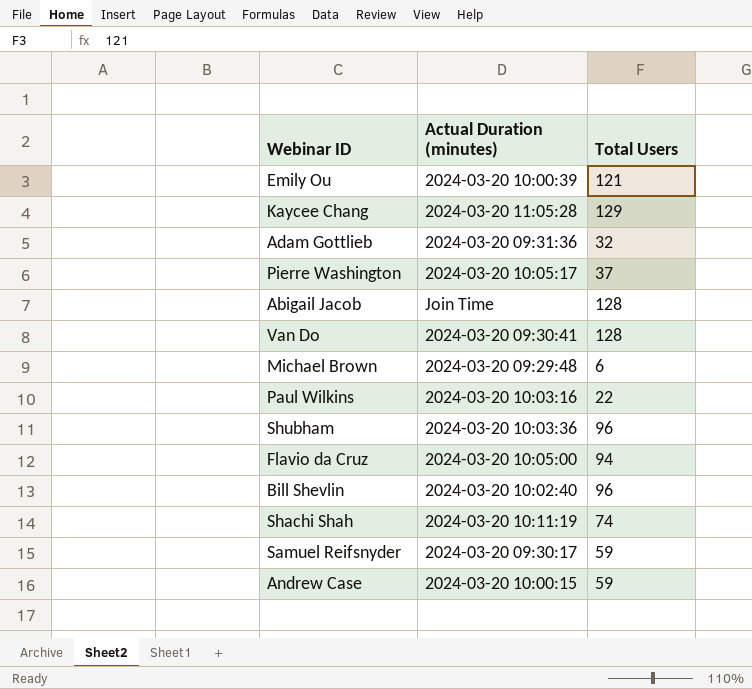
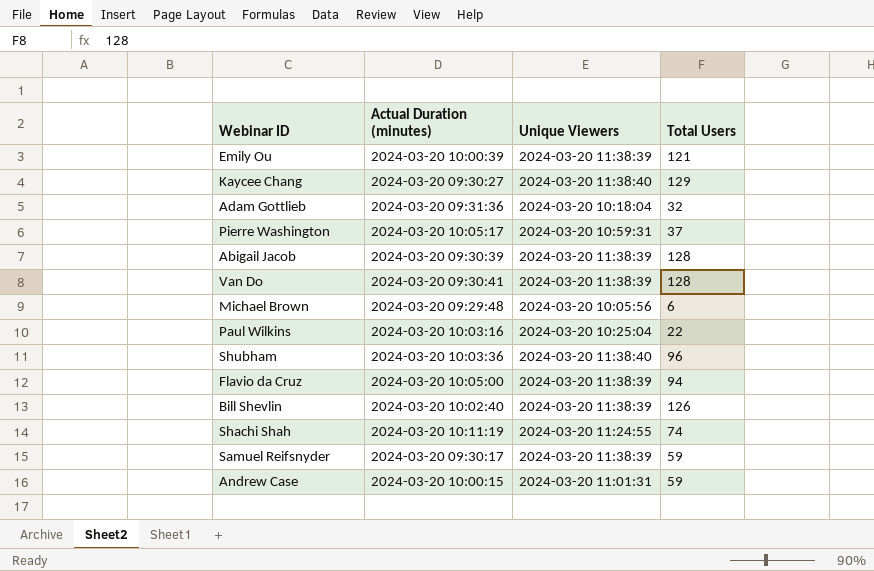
column Unique Viewers | position: none -> 3
Kaycee Chang | Actual Duration (minutes): 2024-03-20 11:05:28 -> 2024-03-20 09:30:27
Abigail Jacob | Actual Duration (minutes): Join Time -> 2024-03-20 09:30:39
Bill Shevlin | Total Users: 96 -> 126

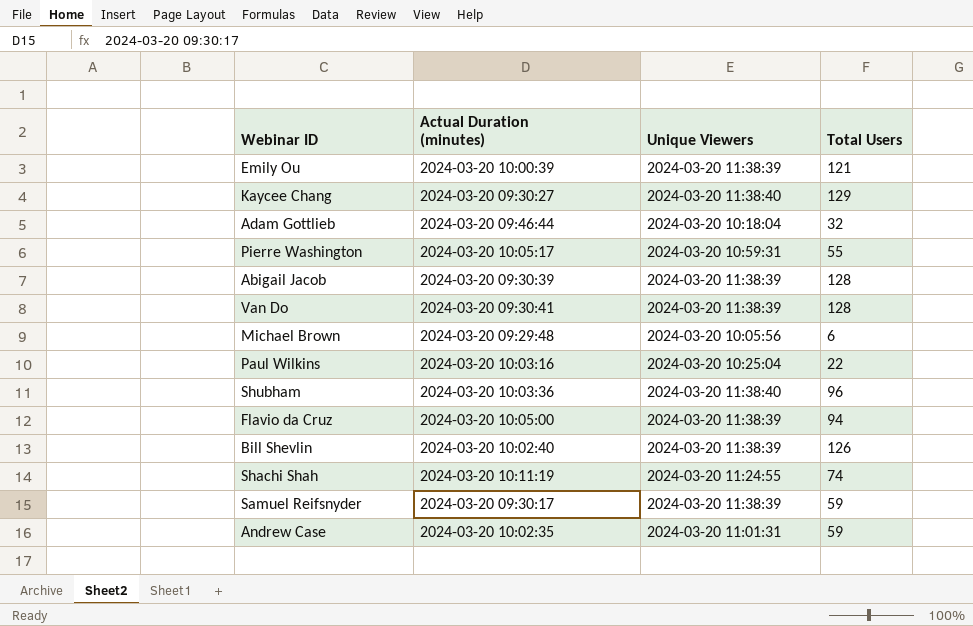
Adam Gottlieb | Actual Duration (minutes): 2024-03-20 09:31:36 -> 2024-03-20 09:46:44
Pierre Washington | Total Users: 37 -> 55
Andrew Case | Actual Duration (minutes): 2024-03-20 10:00:15 -> 2024-03-20 10:02:35

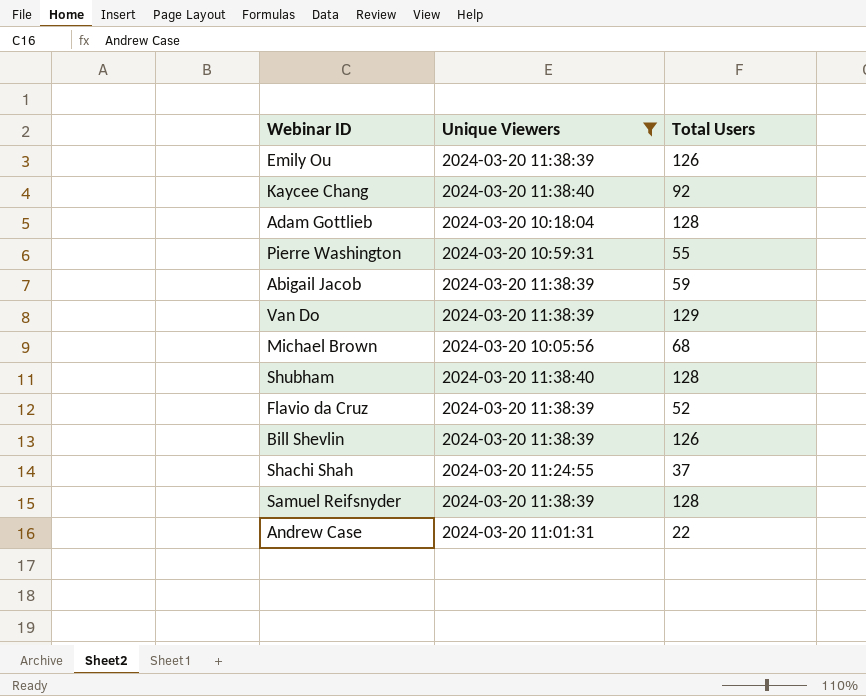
filter: none -> Unique Viewers != 2024-03-20 10:25:04
column Actual Duration (minutes) | position: 2 -> none
Emily Ou | Total Users: 121 -> 126
Kaycee Chang | Total Users: 129 -> 92
Adam Gottlieb | Total Users: 32 -> 128
Abigail Jacob | Total Users: 128 -> 59
Van Do | Total Users: 128 -> 129
Michael Brown | Total Users: 6 -> 68
Shubham | Total Users: 96 -> 128
Flavio da Cruz | Total Users: 94 -> 52
Shachi Shah | Total Users: 74 -> 37
Samuel Reifsnyder | Total Users: 59 -> 128
Andrew Case | Total Users: 59 -> 22

